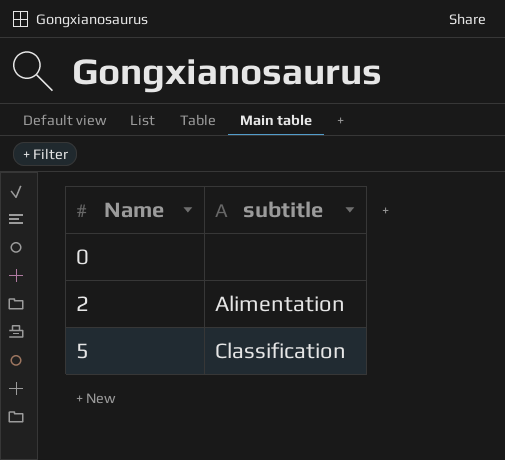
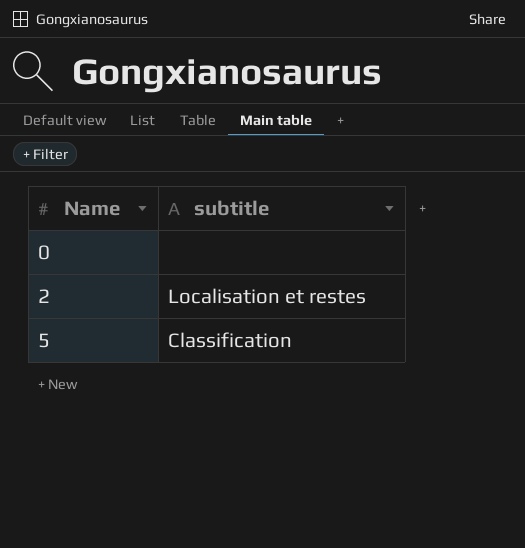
2 | subtitle: Alimentation -> Localisation et restes

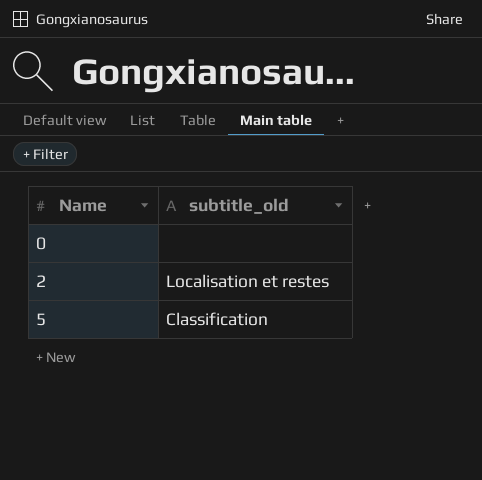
column name: subtitle -> subtitle_old

